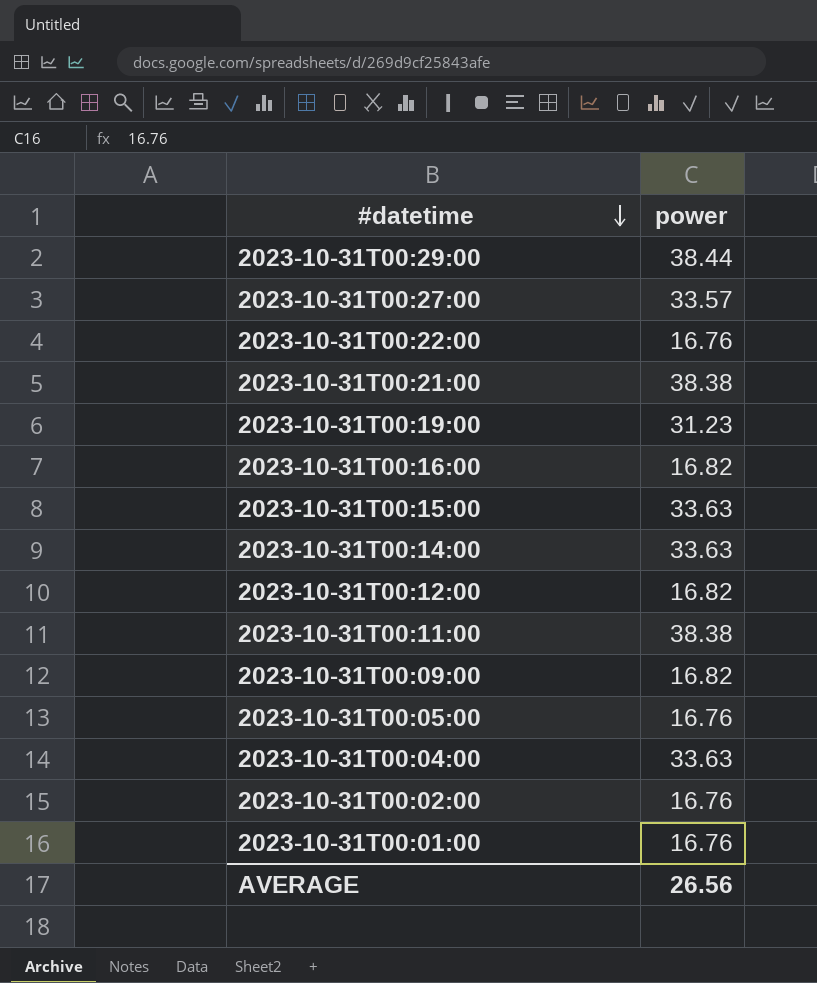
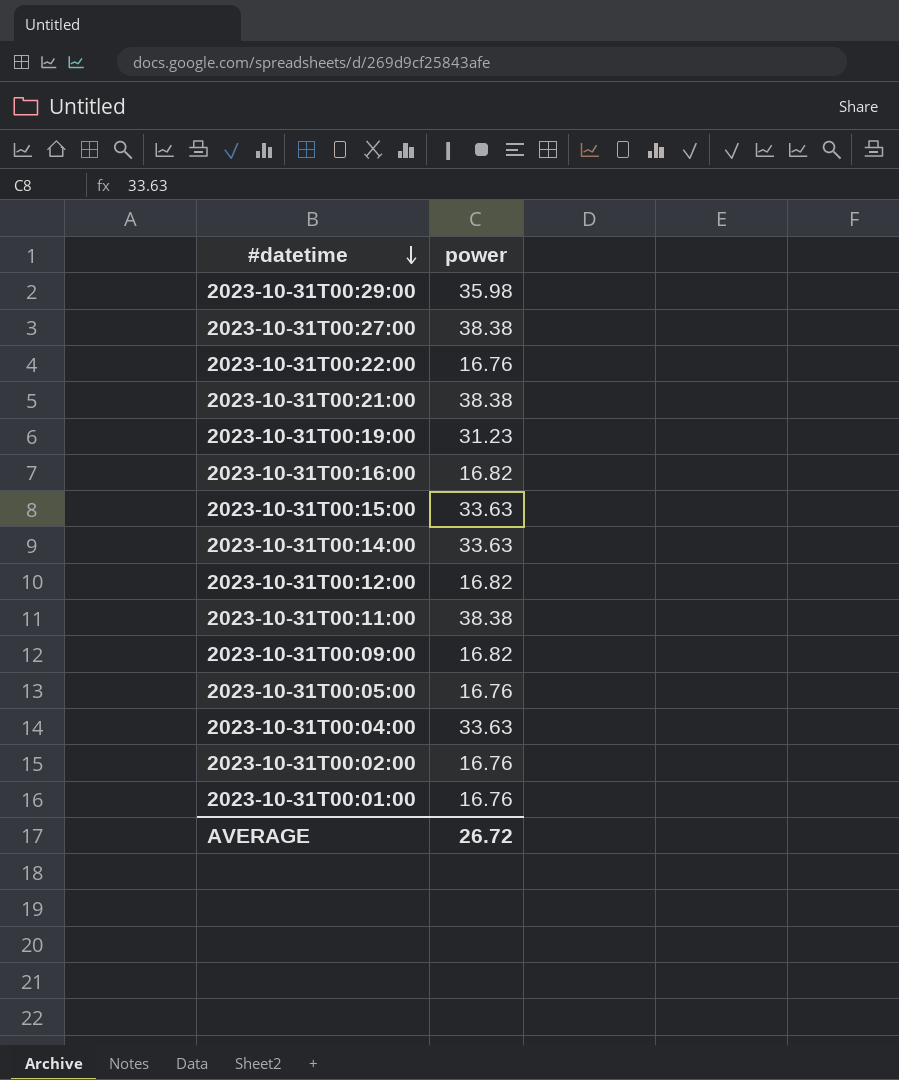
2023-10-31T00:29:00 | power: 38.44 -> 35.98
2023-10-31T00:27:00 | power: 33.57 -> 38.38
AVERAGE | power: 26.56 -> 26.72

